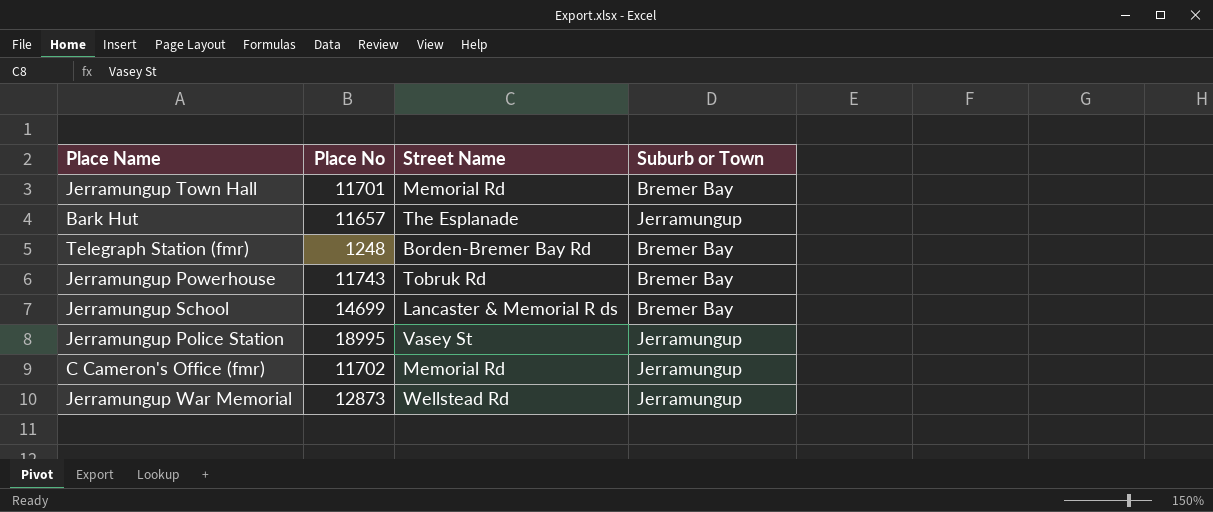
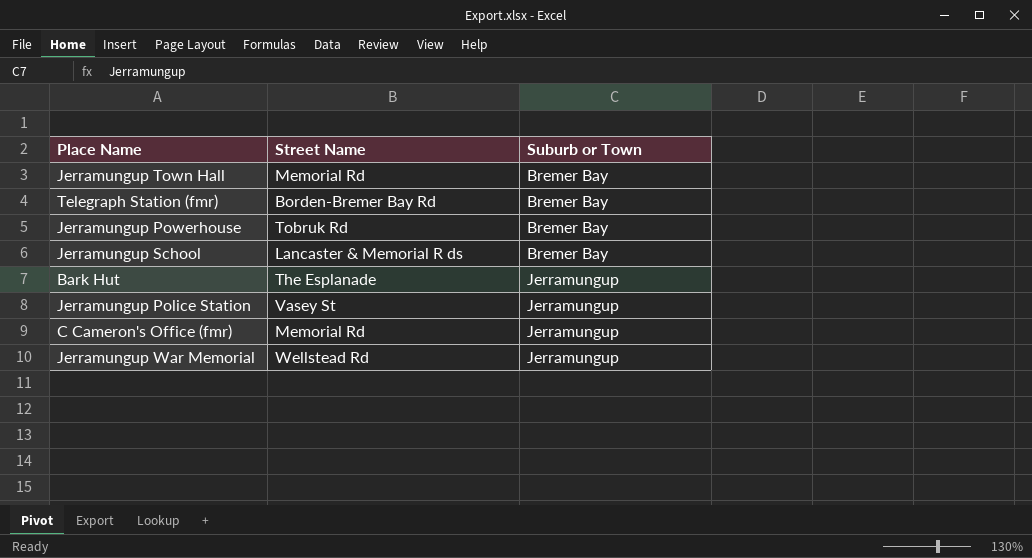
row order: none -> Suburb or Town ascending
column Place No | position: 2 -> none

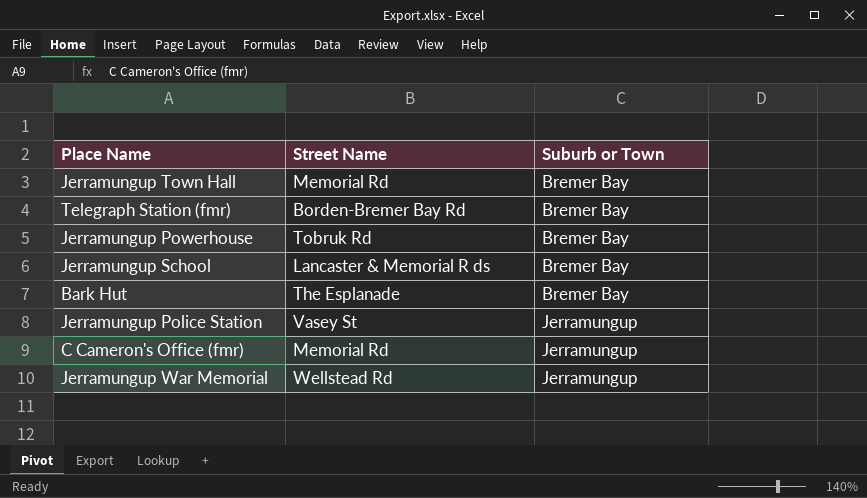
Bark Hut | Suburb or Town: Jerramungup -> Bremer Bay

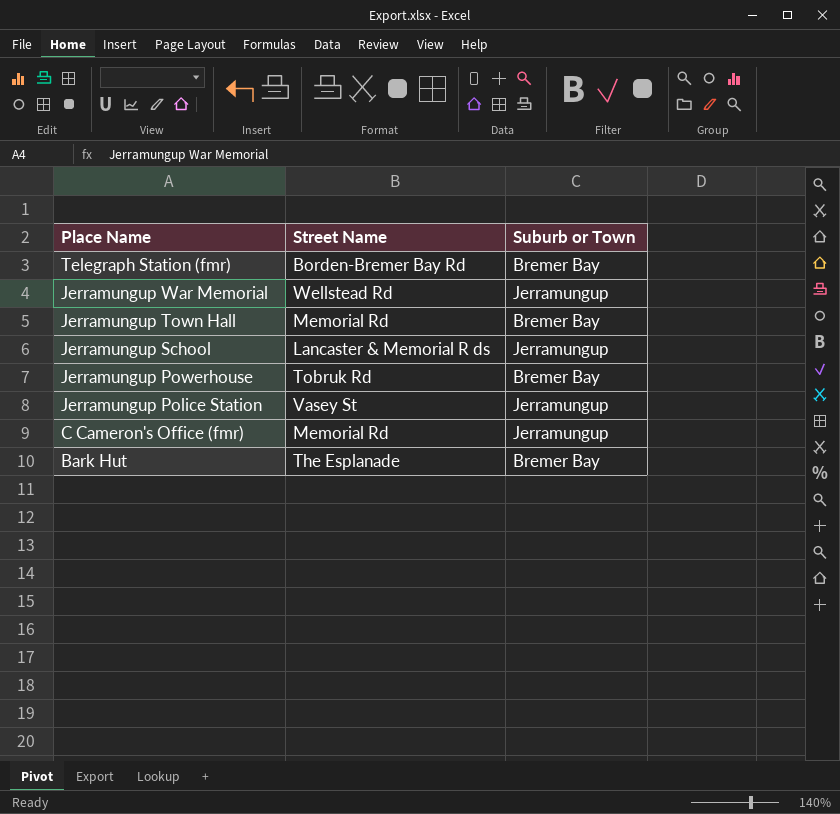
row order: Suburb or Town ascending -> Place Name descending
Jerramungup School | Suburb or Town: Bremer Bay -> Jerramungup

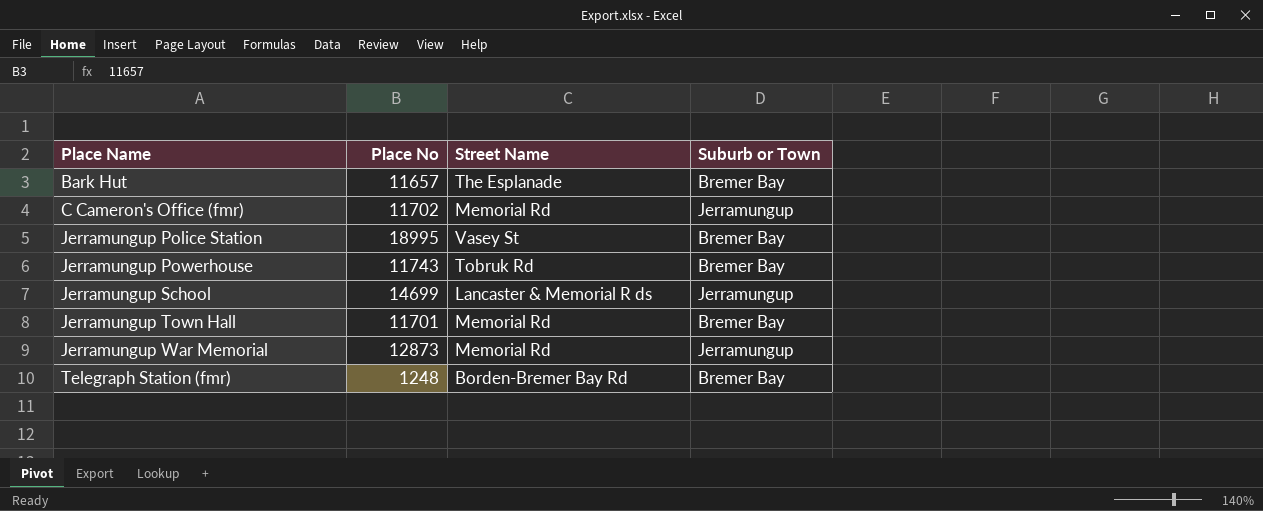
row order: Place Name descending -> Place Name ascending
column Place No | position: none -> 2
Jerramungup Police Station | Suburb or Town: Jerramungup -> Bremer Bay
Jerramungup War Memorial | Street Name: Wellstead Rd -> Memorial Rd

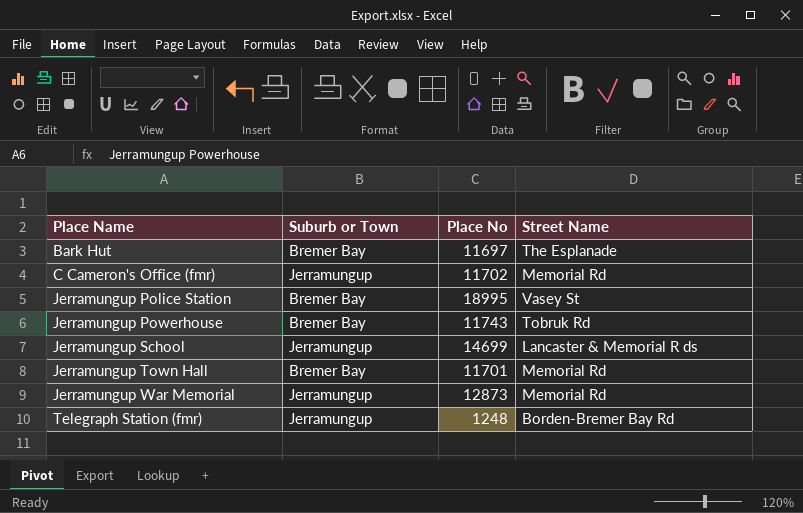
column Suburb or Town | position: 4 -> 2
Bark Hut | Place No: 11657 -> 11697
Telegraph Station (fmr) | Suburb or Town: Bremer Bay -> Jerramungup

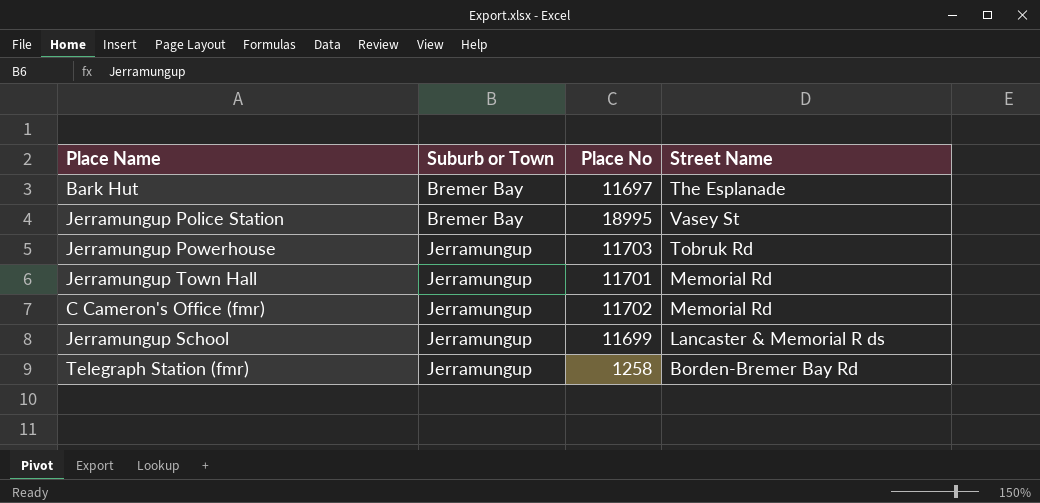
row order: Place Name ascending -> Suburb or Town ascending
row Jerramungup War Memorial: Jerramungup | 12873 | Memorial Rd -> none
Jerramungup Powerhouse | Suburb or Town: Bremer Bay -> Jerramungup
Jerramungup Powerhouse | Place No: 11743 -> 11703
Jerramungup Town Hall | Suburb or Town: Bremer Bay -> Jerramungup
Jerramungup School | Place No: 14699 -> 11699
Telegraph Station (fmr) | Place No: 1248 -> 1258

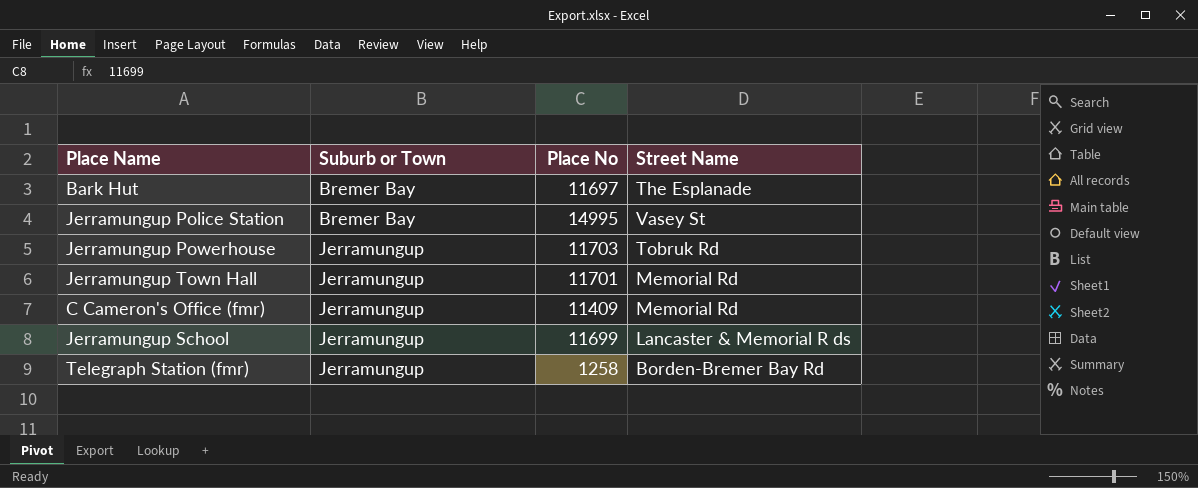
Jerramungup Police Station | Place No: 18995 -> 14995
C Cameron's Office (fmr) | Place No: 11702 -> 11409

